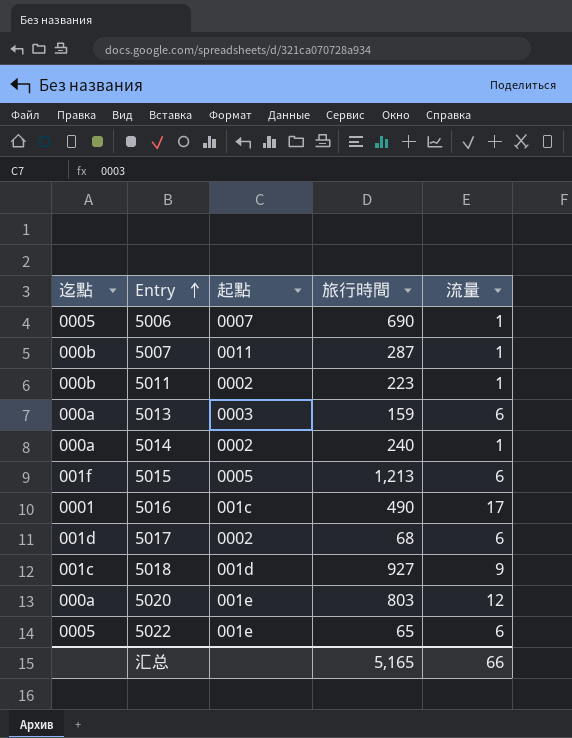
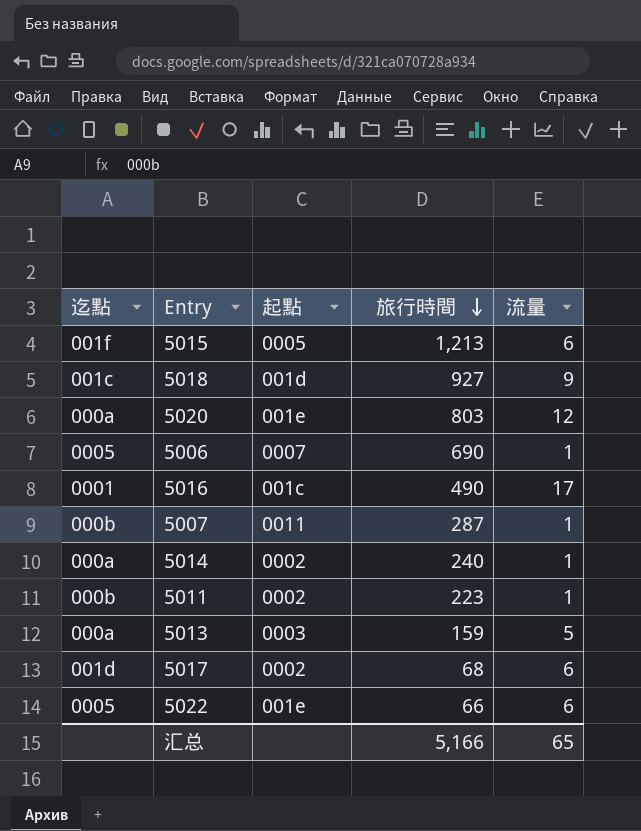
row order: Entry ascending -> 旅行時間 descending
5013 | 流量: 6 -> 5
5022 | 旅行時間: 65 -> 66
汇总 | 旅行時間: 5,165 -> 5,166
汇总 | 流量: 66 -> 65

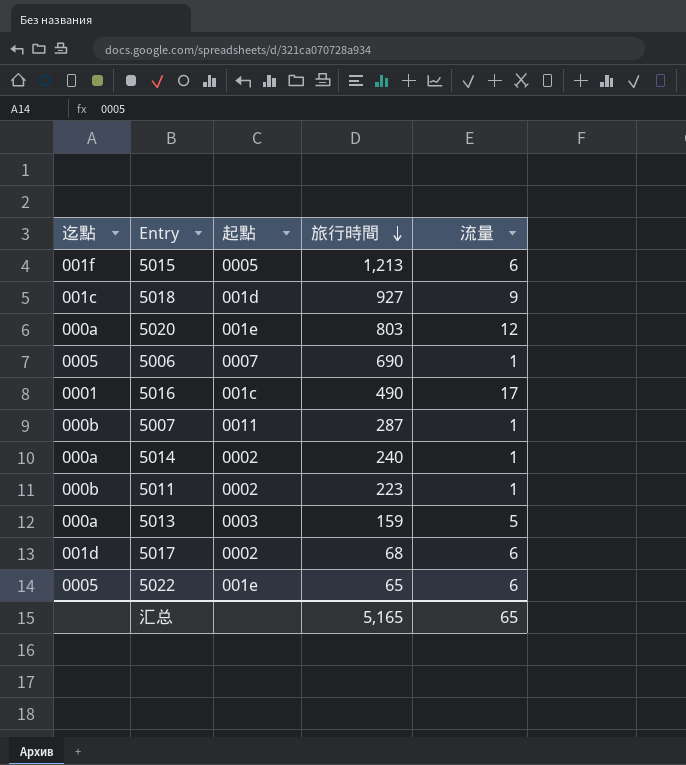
5022 | 旅行時間: 66 -> 65
汇总 | 旅行時間: 5,166 -> 5,165

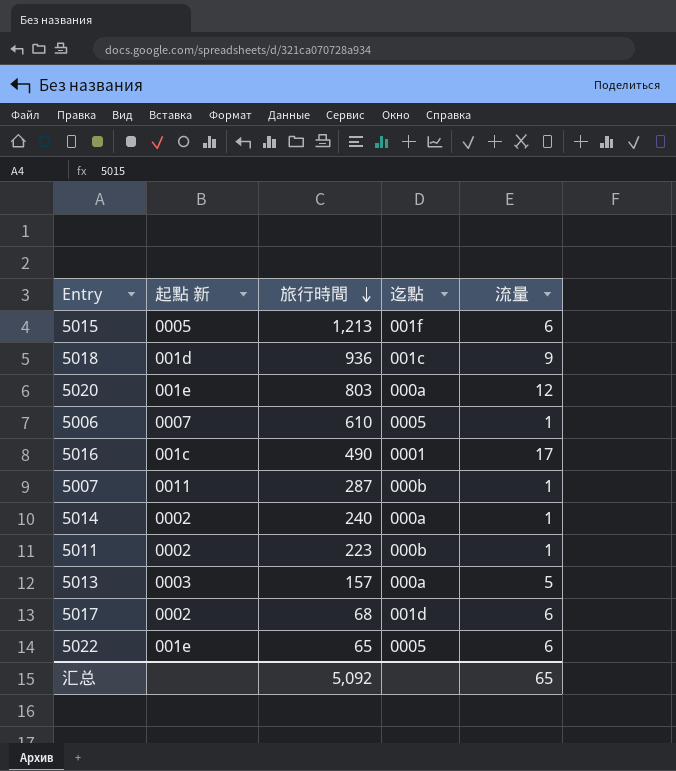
column name: 起點 -> 起點 新
column 迄點 | position: 1 -> 4
5018 | 旅行時間: 927 -> 936
5006 | 旅行時間: 690 -> 610
5013 | 旅行時間: 159 -> 157
汇总 | 旅行時間: 5,165 -> 5,092

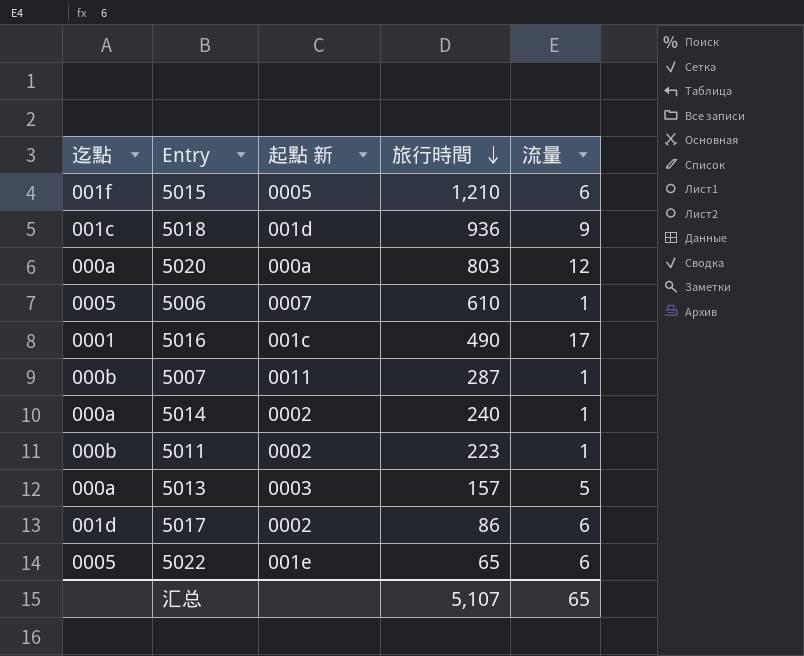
column 迄點 | position: 4 -> 1
5015 | 旅行時間: 1,213 -> 1,210
5020 | 起點 新: 001e -> 000a
5017 | 旅行時間: 68 -> 86
汇总 | 旅行時間: 5,092 -> 5,107

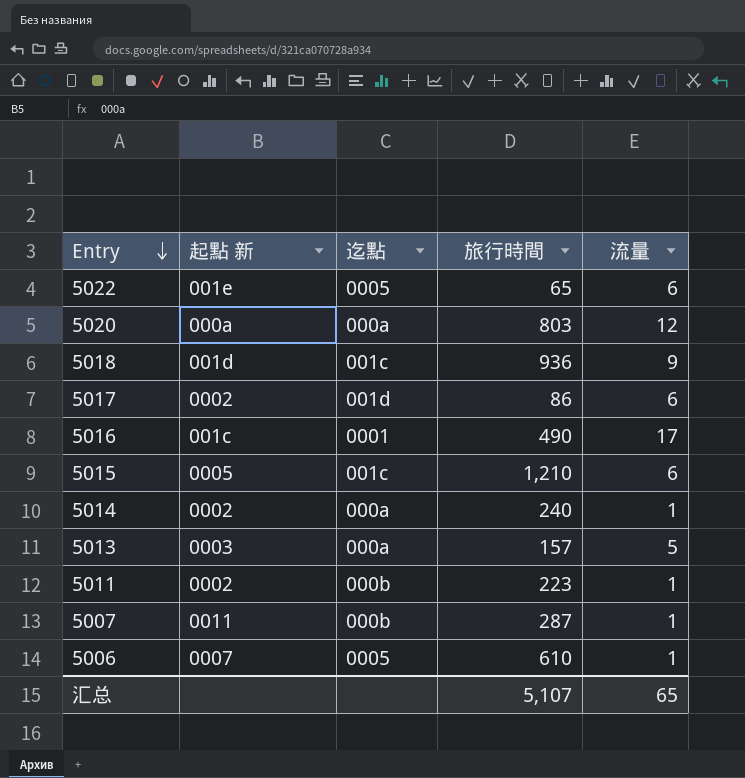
row order: 旅行時間 descending -> Entry descending
column 迄點 | position: 1 -> 3
5015 | 迄點: 001f -> 001c

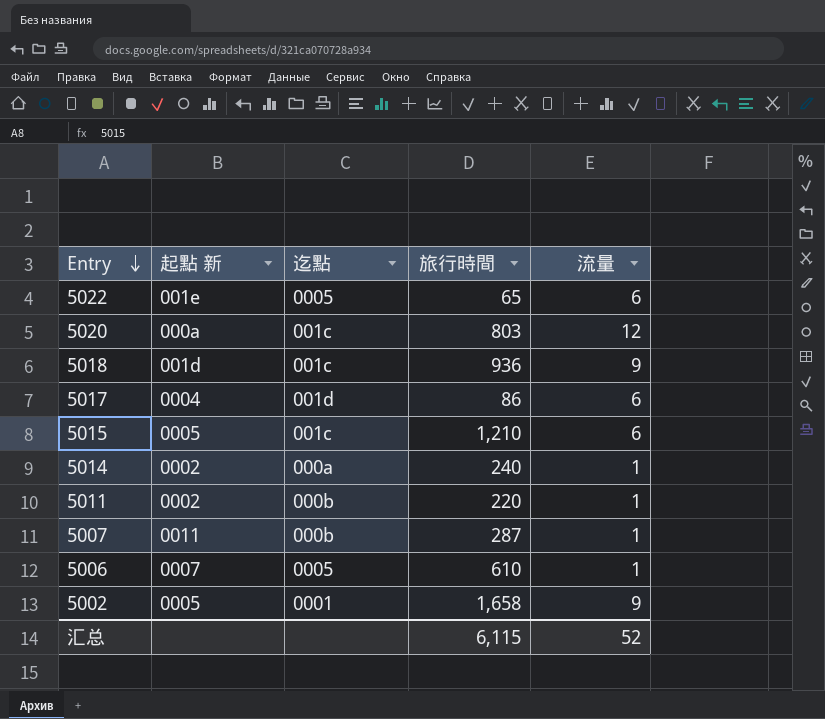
row 5016: 001c | 0001 | 490 | 17 -> none
row 5013: 0003 | 000a | 157 | 5 -> none
5020 | 迄點: 000a -> 001c
5017 | 起點 新: 0002 -> 0004
5011 | 旅行時間: 223 -> 220
row 5002: none -> 0005 | 0001 | 1,658 | 9
汇总 | 旅行時間: 5,107 -> 6,115
汇总 | 流量: 65 -> 52

